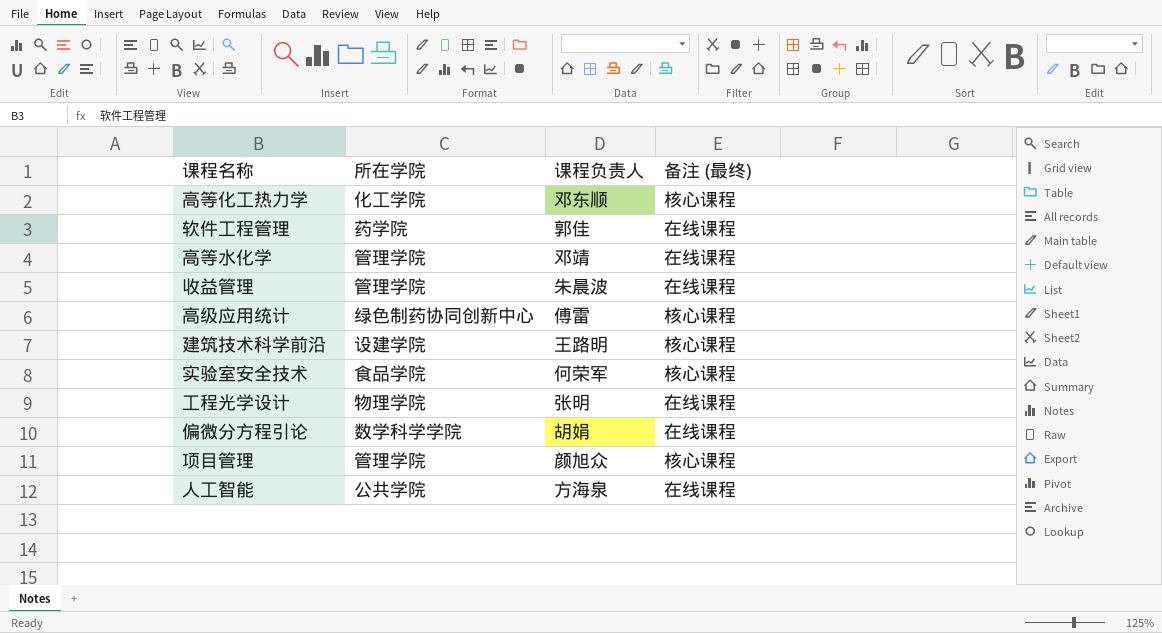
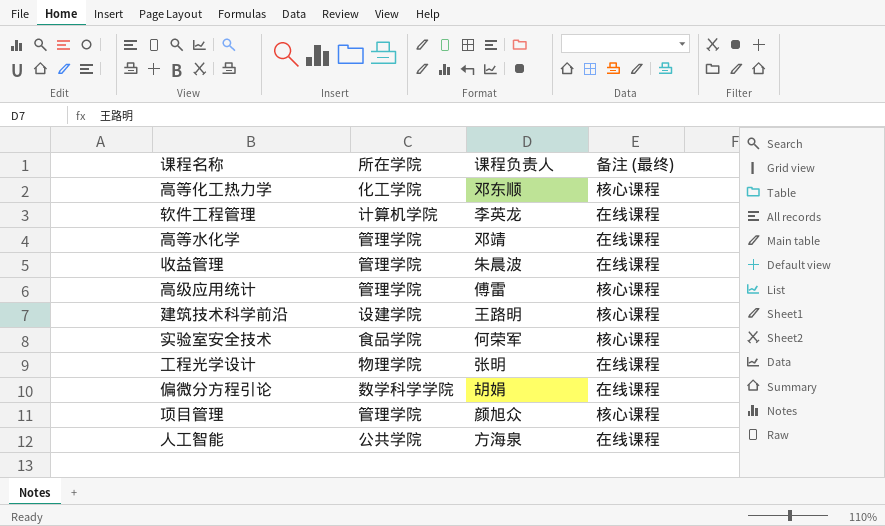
软件工程管理 | 所在学院: 药学院 -> 计算机学院
软件工程管理 | 课程负责人: 郭佳 -> 李英龙
高级应用统计 | 所在学院: 绿色制药协同创新中心 -> 管理学院

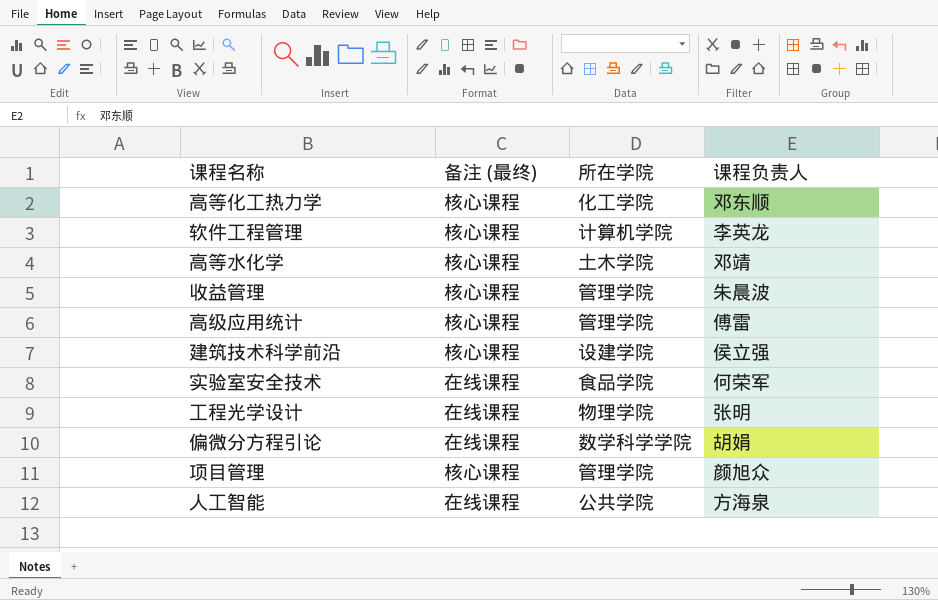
column 备注 (最终) | position: 4 -> 2
软件工程管理 | 备注 (最终): 在线课程 -> 核心课程
高等水化学 | 备注 (最终): 在线课程 -> 核心课程
高等水化学 | 所在学院: 管理学院 -> 土木学院
收益管理 | 备注 (最终): 在线课程 -> 核心课程
建筑技术科学前沿 | 课程负责人: 王路明 -> 侯立强
实验室安全技术 | 备注 (最终): 核心课程 -> 在线课程

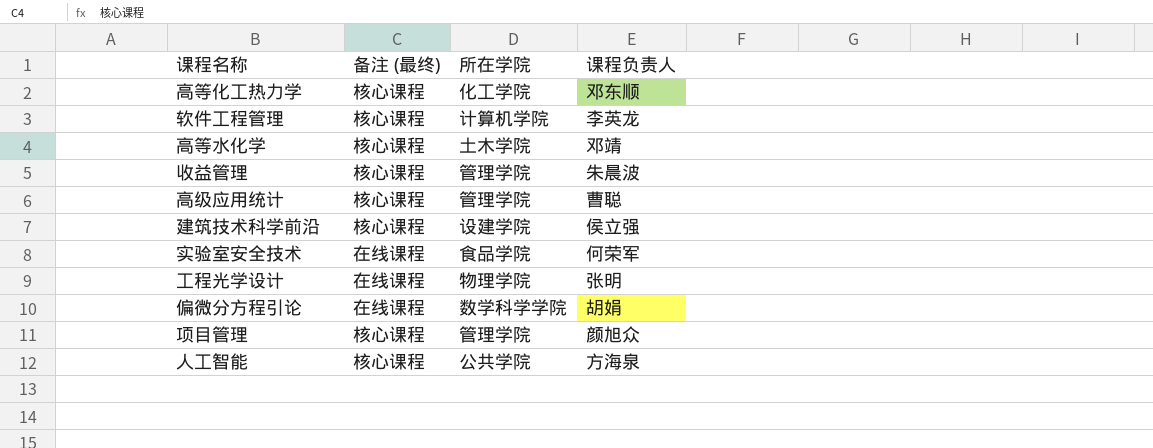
高级应用统计 | 课程负责人: 傅雷 -> 曹聪
人工智能 | 备注 (最终): 在线课程 -> 核心课程

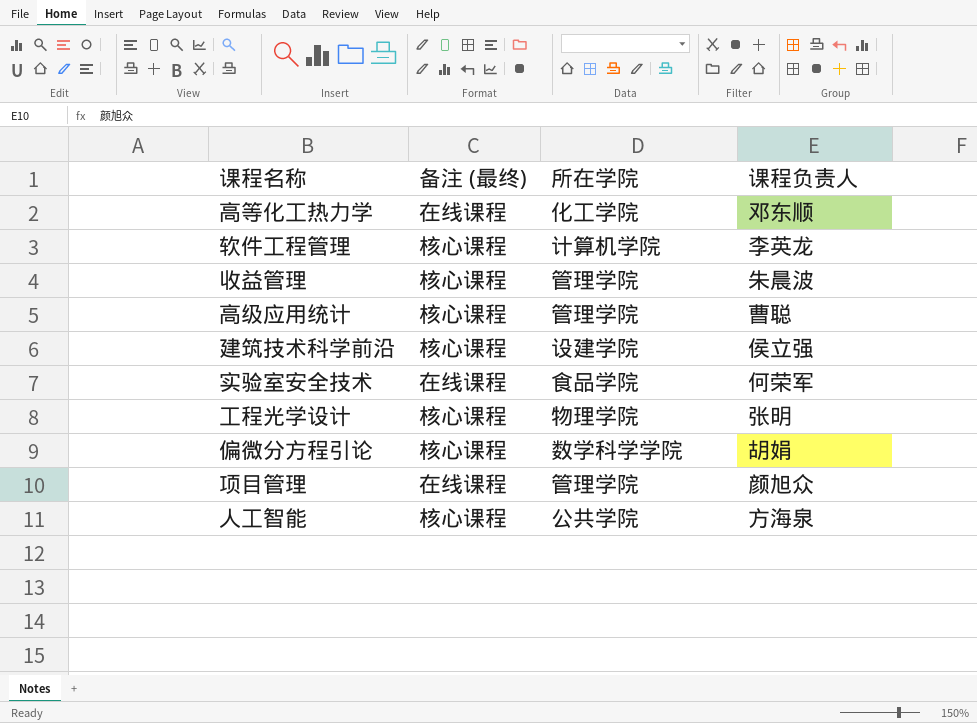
row 高等水化学: 核心课程 | 土木学院 | 邓靖 -> none
高等化工热力学 | 备注 (最终): 核心课程 -> 在线课程
工程光学设计 | 备注 (最终): 在线课程 -> 核心课程
偏微分方程引论 | 备注 (最终): 在线课程 -> 核心课程
项目管理 | 备注 (最终): 核心课程 -> 在线课程

